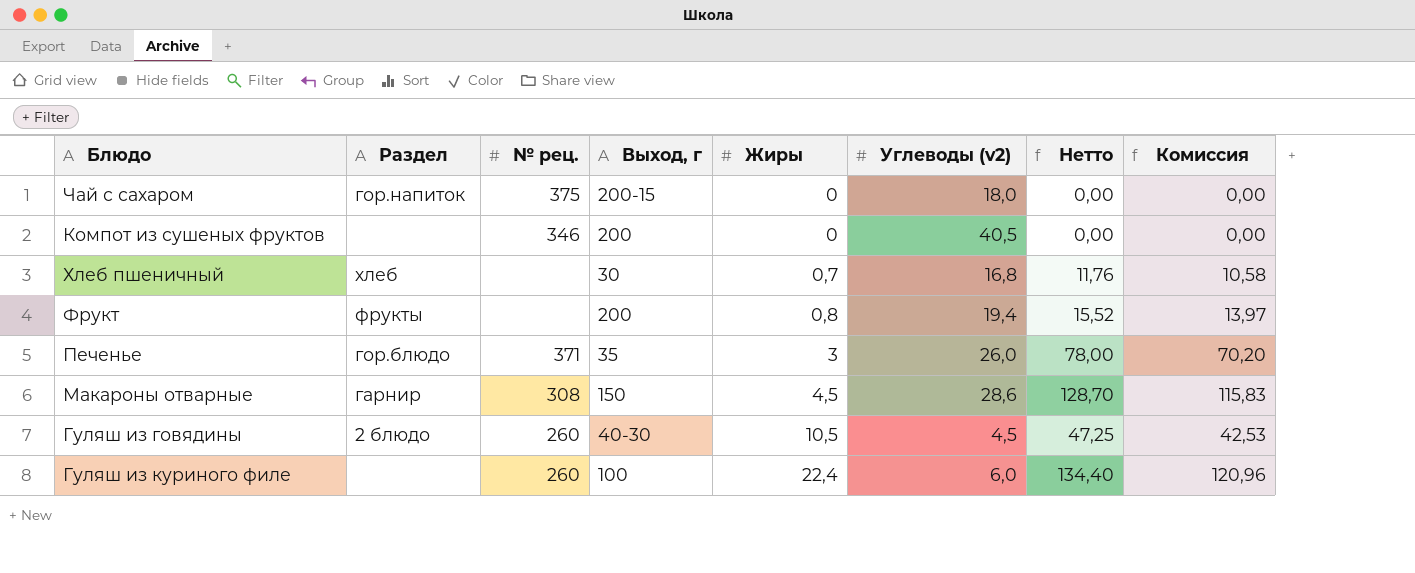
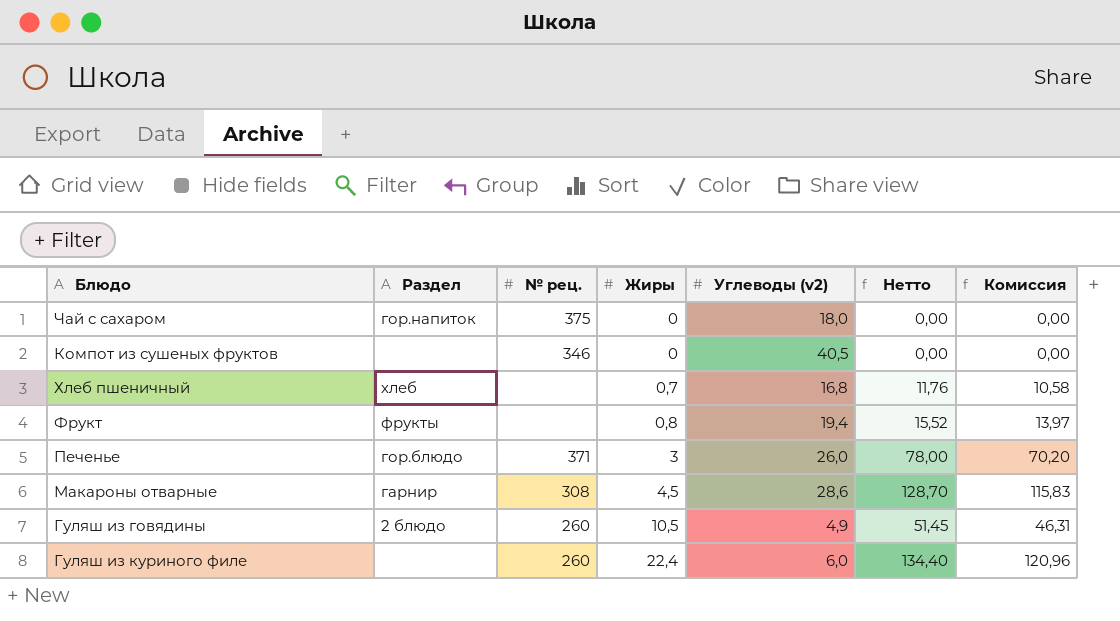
column Выход, г | position: 4 -> none
Гуляш из говядины | Углеводы (v2): 4,5 -> 4,9
Гуляш из говядины | Нетто: 47,25 -> 51,45
Гуляш из говядины | Комиссия: 42,53 -> 46,31

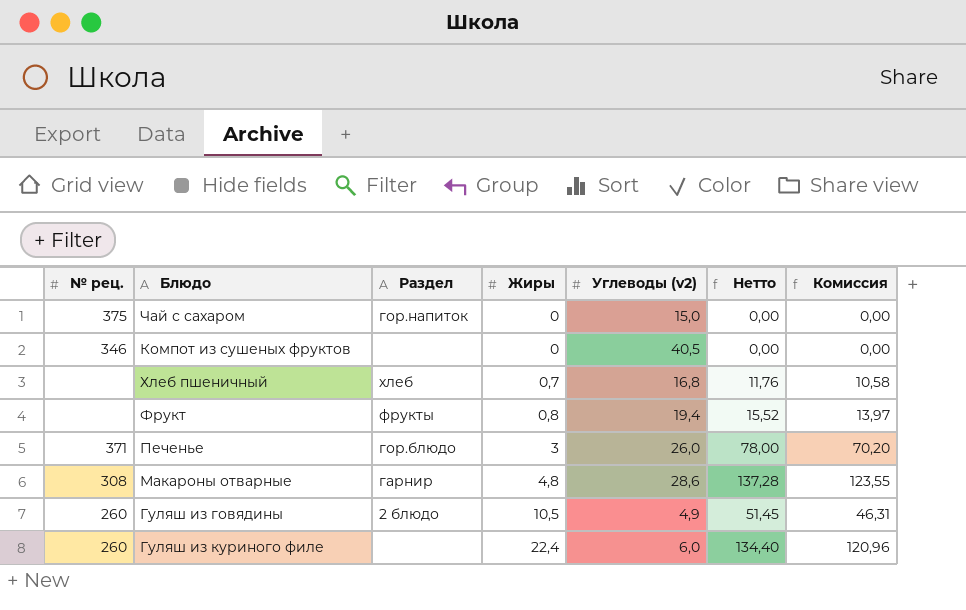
column № рец. | position: 3 -> 1
Чай с сахаром | Углеводы (v2): 18,0 -> 15,0
Макароны отварные | Жиры: 4,5 -> 4,8
Макароны отварные | Нетто: 128,70 -> 137,28
Макароны отварные | Комиссия: 115,83 -> 123,55

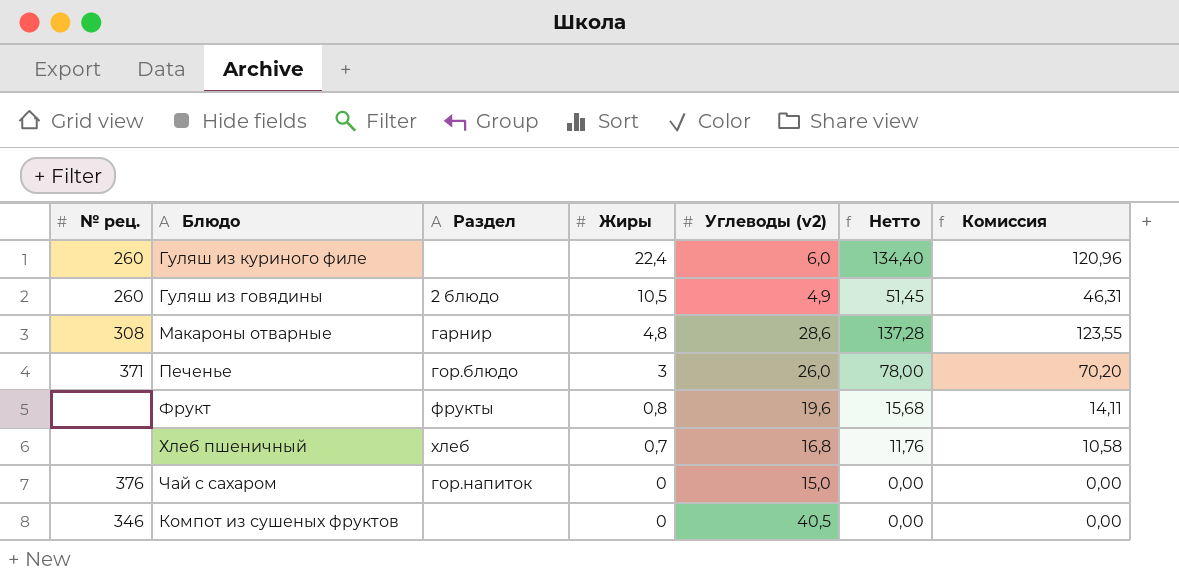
row order: Жиры ascending -> Жиры descending
Фрукт | Углеводы (v2): 19,4 -> 19,6
Фрукт | Нетто: 15,52 -> 15,68
Фрукт | Комиссия: 13,97 -> 14,11
Чай с сахаром | № рец.: 375 -> 376

